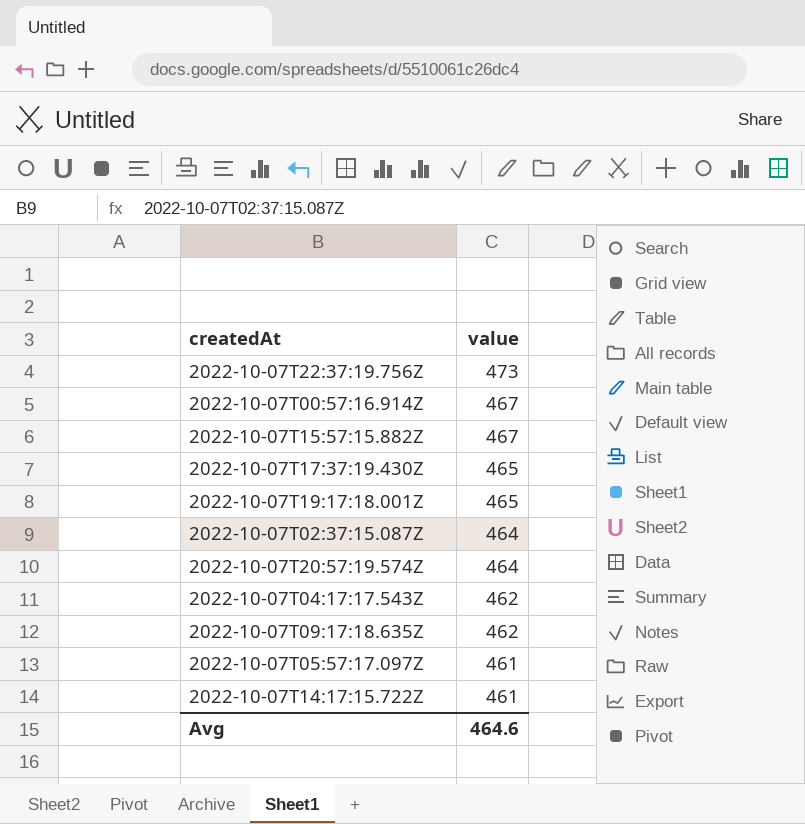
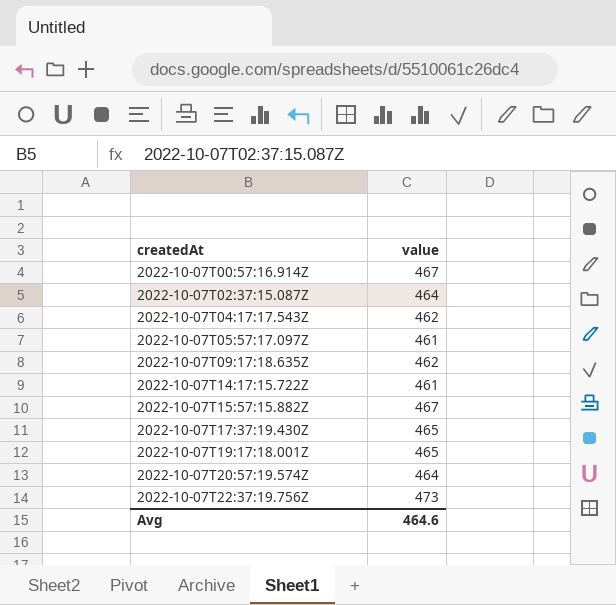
row order: value descending -> createdAt ascending

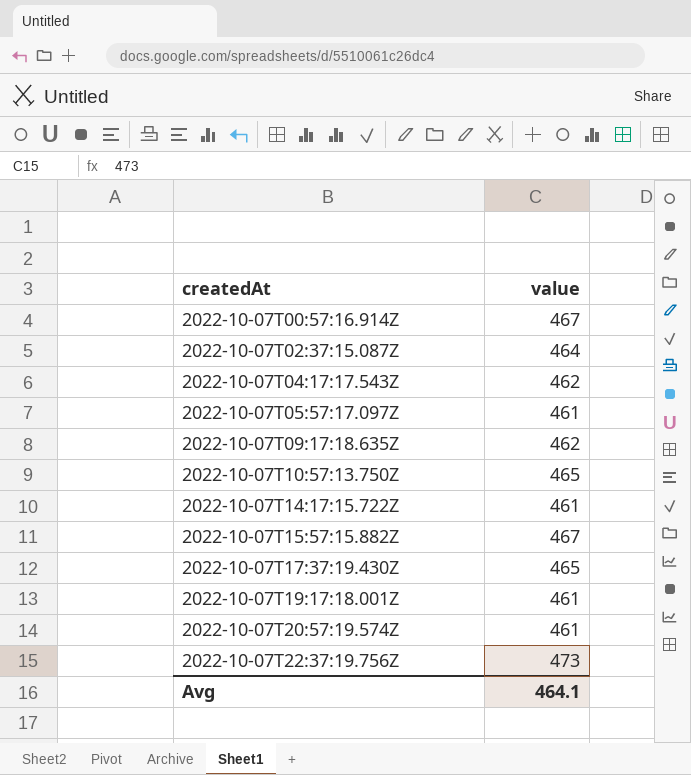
row 2022-10-07T10:57:13.750Z: none -> 465
2022-10-07T19:17:18.001Z | value: 465 -> 461
2022-10-07T20:57:19.574Z | value: 464 -> 461
Avg | value: 464.6 -> 464.1

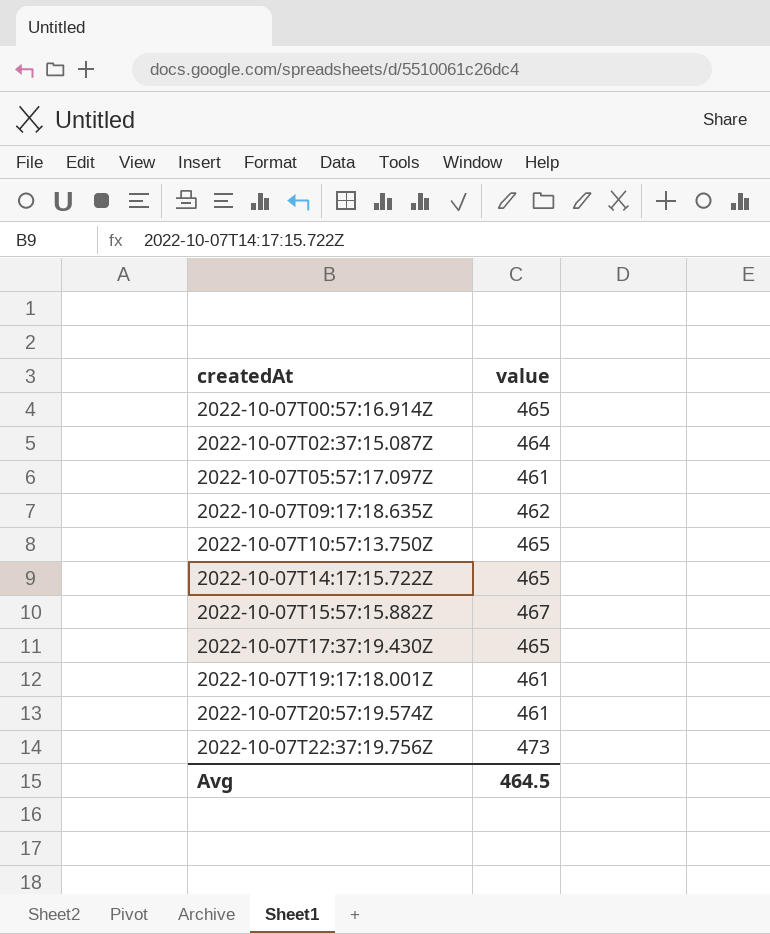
row 2022-10-07T04:17:17.543Z: 462 -> none
2022-10-07T00:57:16.914Z | value: 467 -> 465
2022-10-07T14:17:15.722Z | value: 461 -> 465
Avg | value: 464.1 -> 464.5

